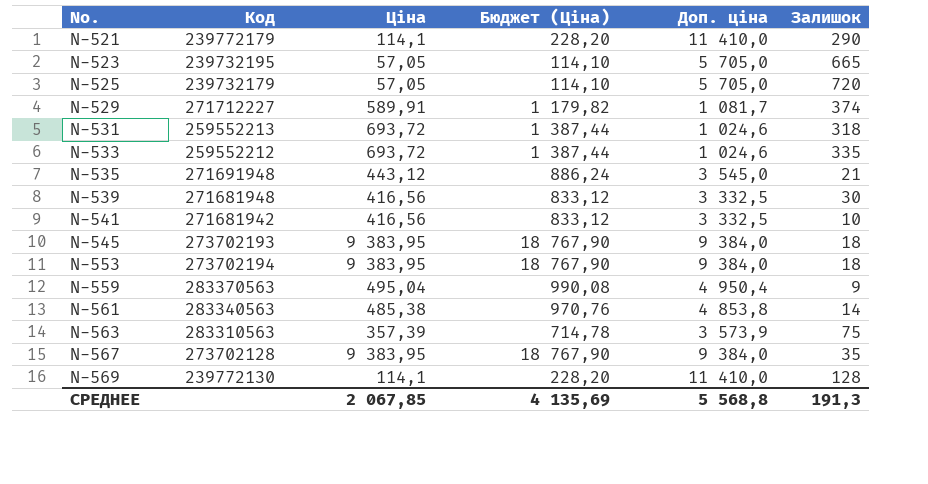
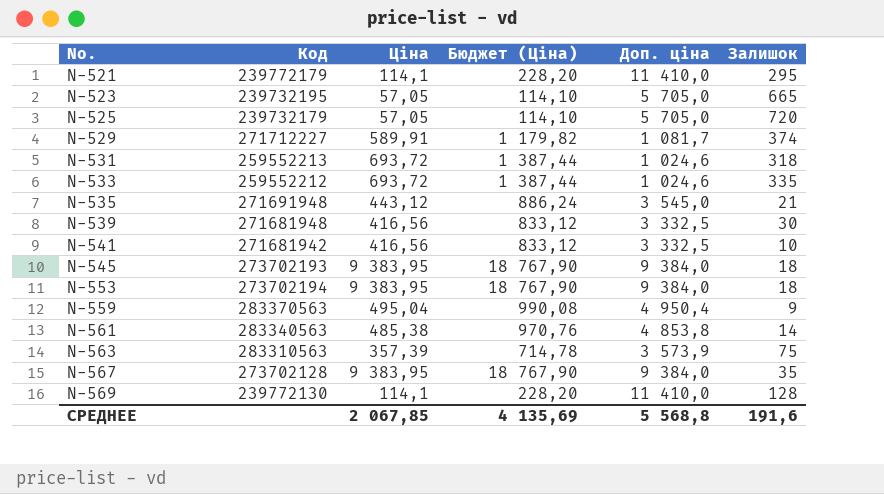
N-521 | Залишок: 290 -> 295
СРЕДНЕЕ | Залишок: 191,3 -> 191,6

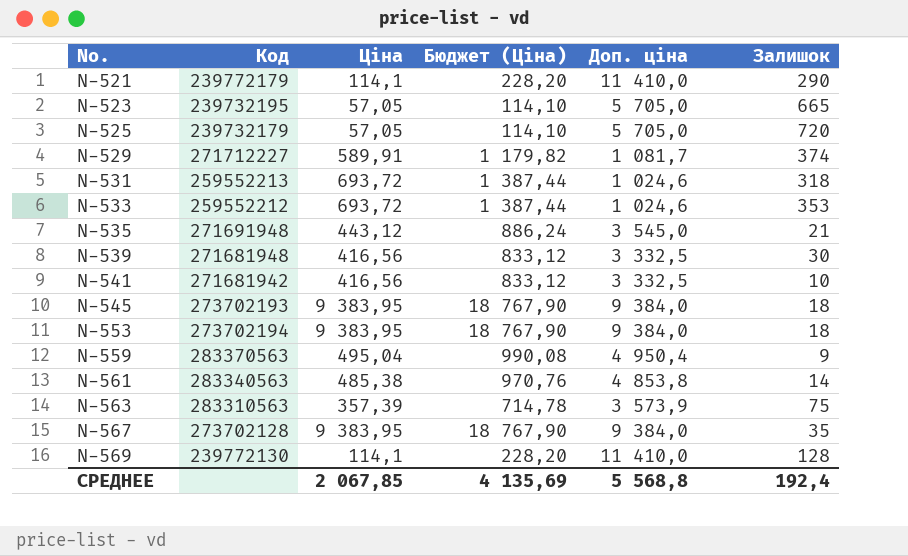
N-521 | Залишок: 295 -> 290
N-533 | Залишок: 335 -> 353
СРЕДНЕЕ | Залишок: 191,6 -> 192,4

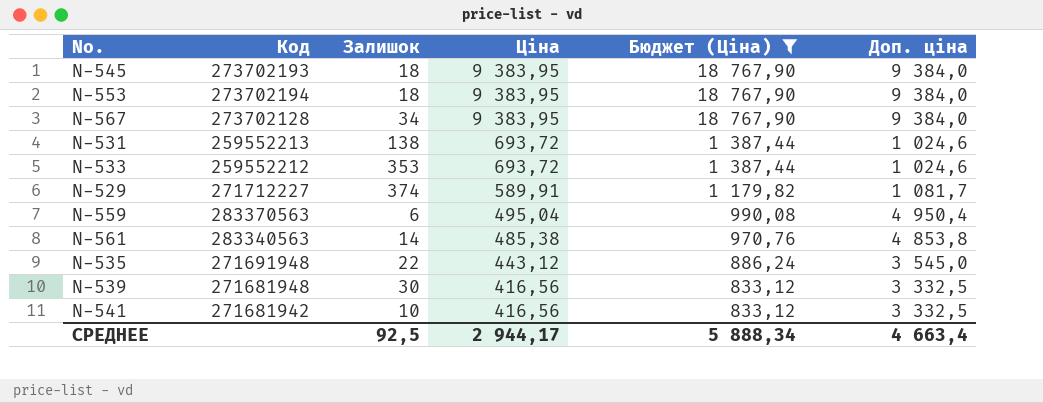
filter: none -> Бюджет (Ціна) >= 833,12
row order: No. ascending -> Ціна descending
column Залишок | position: 6 -> 3
N-567 | Залишок: 35 -> 34
N-531 | Залишок: 318 -> 138
N-559 | Залишок: 9 -> 6
N-535 | Залишок: 21 -> 22
СРЕДНЕЕ | Залишок: 192,4 -> 92,5
СРЕДНЕЕ | Ціна: 2 067,85 -> 2 944,17
СРЕДНЕЕ | Бюджет (Ціна): 4 135,69 -> 5 888,34
СРЕДНЕЕ | Доп. ціна: 5 568,8 -> 4 663,4

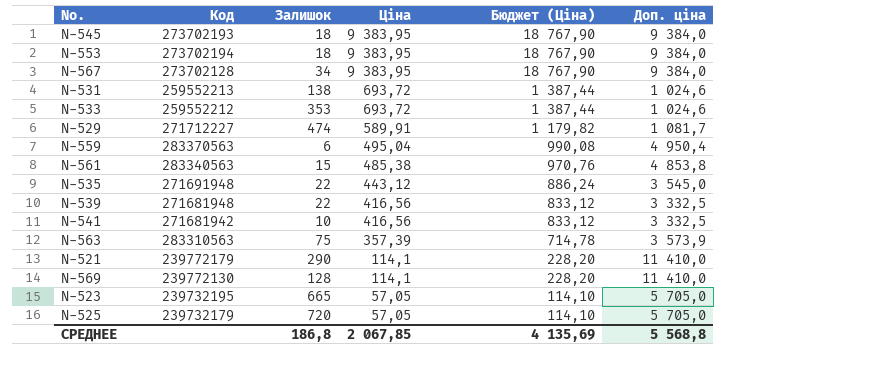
filter: Бюджет (Ціна) >= 833,12 -> none
N-529 | Залишок: 374 -> 474
N-561 | Залишок: 14 -> 15
N-539 | Залишок: 30 -> 22
СРЕДНЕЕ | Залишок: 92,5 -> 186,8
СРЕДНЕЕ | Ціна: 2 944,17 -> 2 067,85
СРЕДНЕЕ | Бюджет (Ціна): 5 888,34 -> 4 135,69
СРЕДНЕЕ | Доп. ціна: 4 663,4 -> 5 568,8

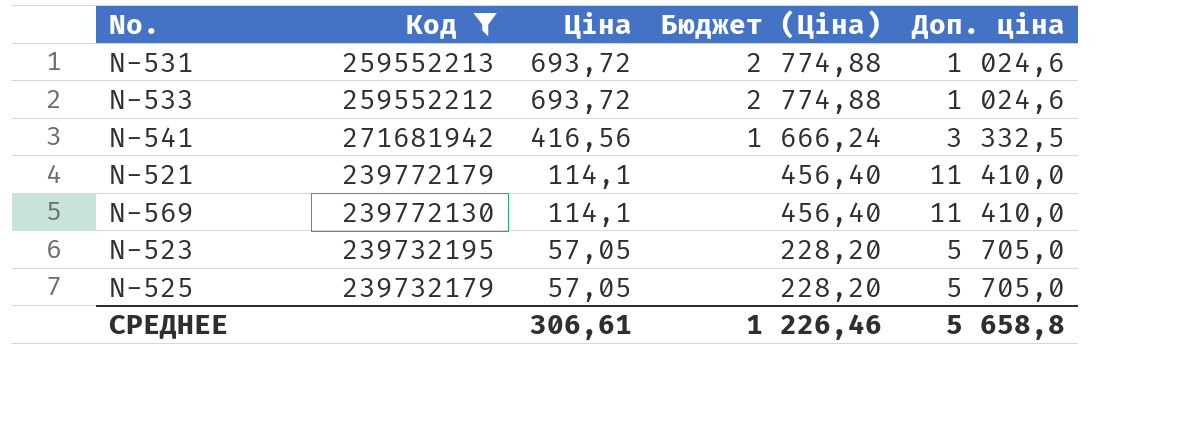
filter: none -> Код <= 271681942
column Залишок | position: 3 -> none
column Бюджет (Ціна) | formula: [Ціна] * 2 -> [Ціна] * 4
СРЕДНЕЕ | Ціна: 2 067,85 -> 306,61
СРЕДНЕЕ | Бюджет (Ціна): 4 135,69 -> 1 226,46
СРЕДНЕЕ | Доп. ціна: 5 568,8 -> 5 658,8

